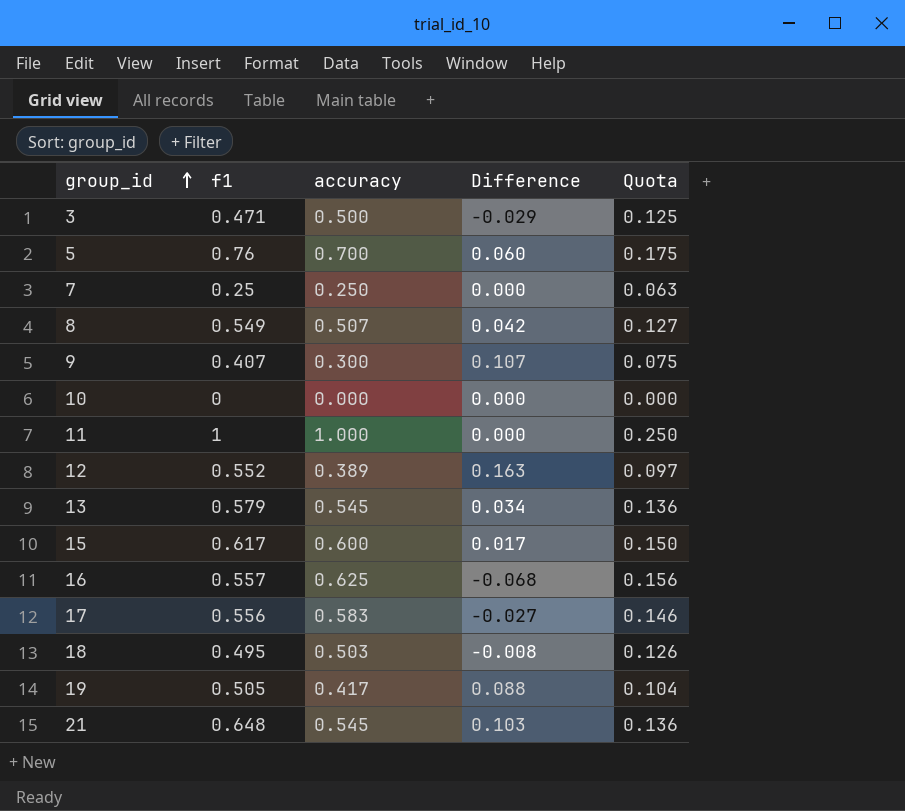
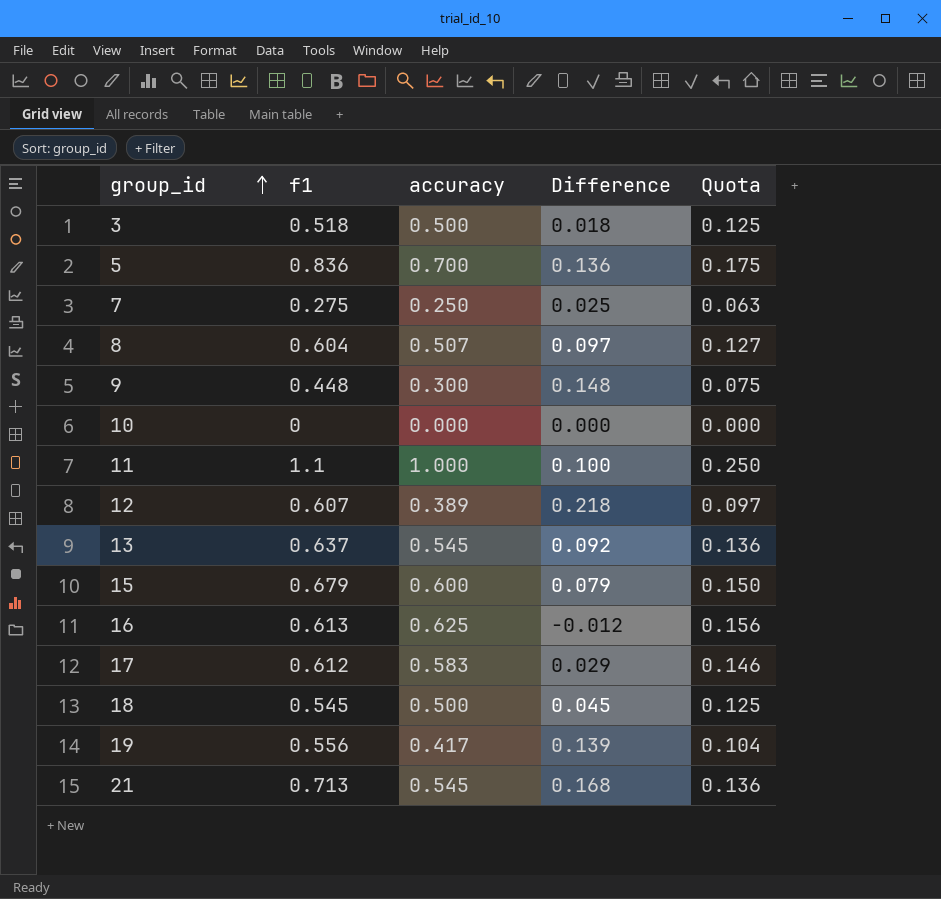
3 | f1: 0.471 -> 0.518
3 | Difference: -0.029 -> 0.018
5 | f1: 0.76 -> 0.836
5 | Difference: 0.060 -> 0.136
7 | f1: 0.25 -> 0.275
7 | Difference: 0.000 -> 0.025
8 | f1: 0.549 -> 0.604
8 | Difference: 0.042 -> 0.097
9 | f1: 0.407 -> 0.448
9 | Difference: 0.107 -> 0.148
11 | f1: 1 -> 1.1
11 | Difference: 0.000 -> 0.100
12 | f1: 0.552 -> 0.607
12 | Difference: 0.163 -> 0.218
13 | f1: 0.579 -> 0.637
13 | Difference: 0.034 -> 0.092
15 | f1: 0.617 -> 0.679
15 | Difference: 0.017 -> 0.079
16 | f1: 0.557 -> 0.613
16 | Difference: -0.068 -> -0.012
17 | f1: 0.556 -> 0.612
17 | Difference: -0.027 -> 0.029
18 | f1: 0.495 -> 0.545
18 | accuracy: 0.503 -> 0.500
18 | Difference: -0.008 -> 0.045
18 | Quota: 0.126 -> 0.125
19 | f1: 0.505 -> 0.556
19 | Difference: 0.088 -> 0.139
21 | f1: 0.648 -> 0.713
21 | Difference: 0.103 -> 0.168

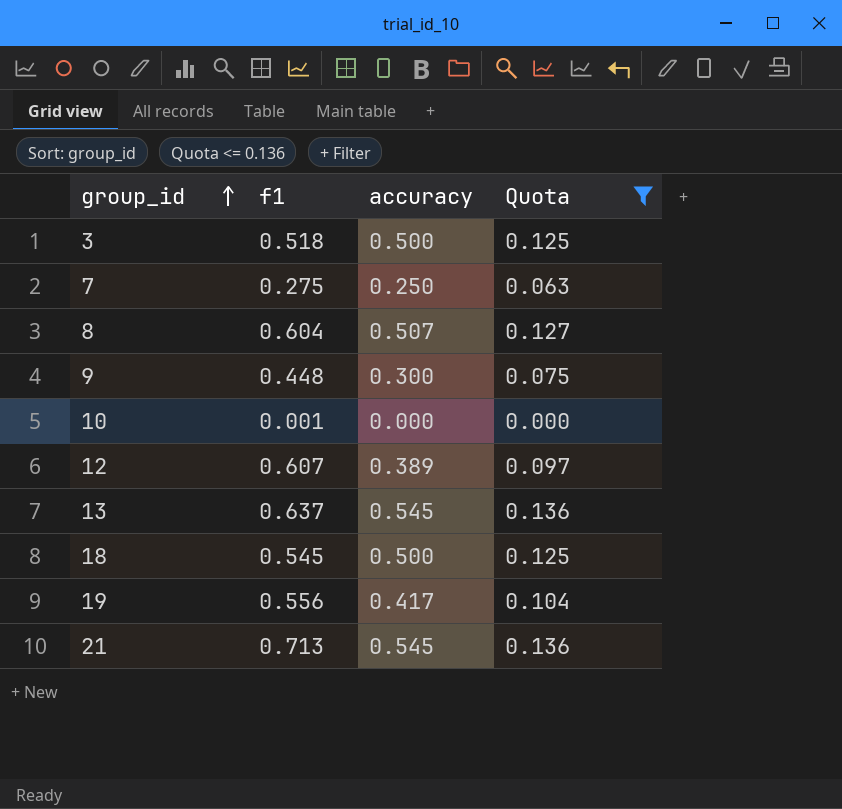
filter: none -> Quota <= 0.136
column Difference | formula: [f1] - [accuracy] -> none
10 | f1: 0 -> 0.001

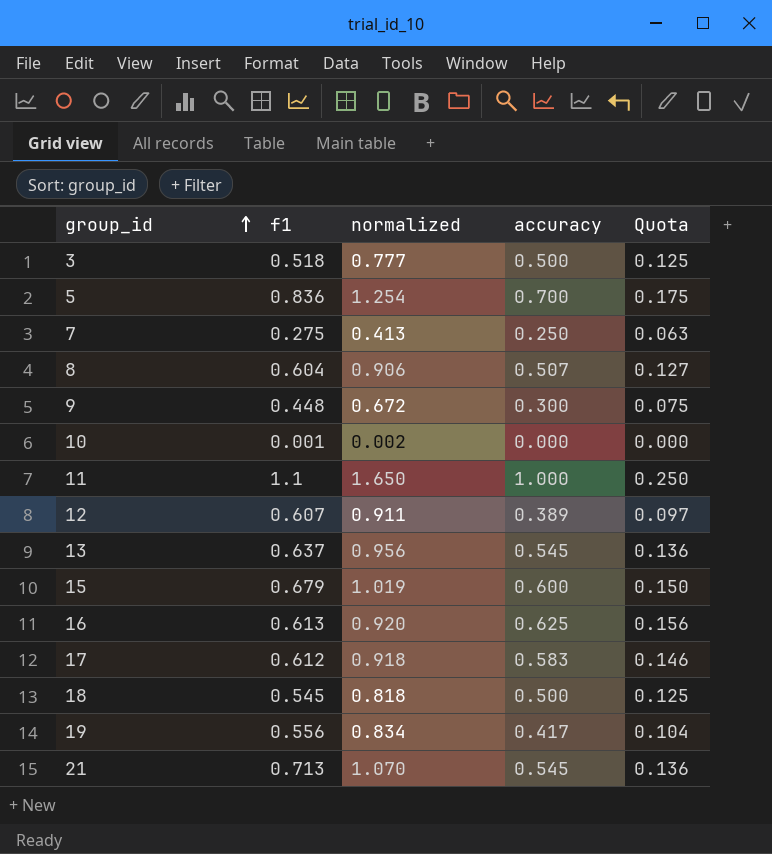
filter: Quota <= 0.136 -> none
column normalized | formula: none -> [f1] * 1.5

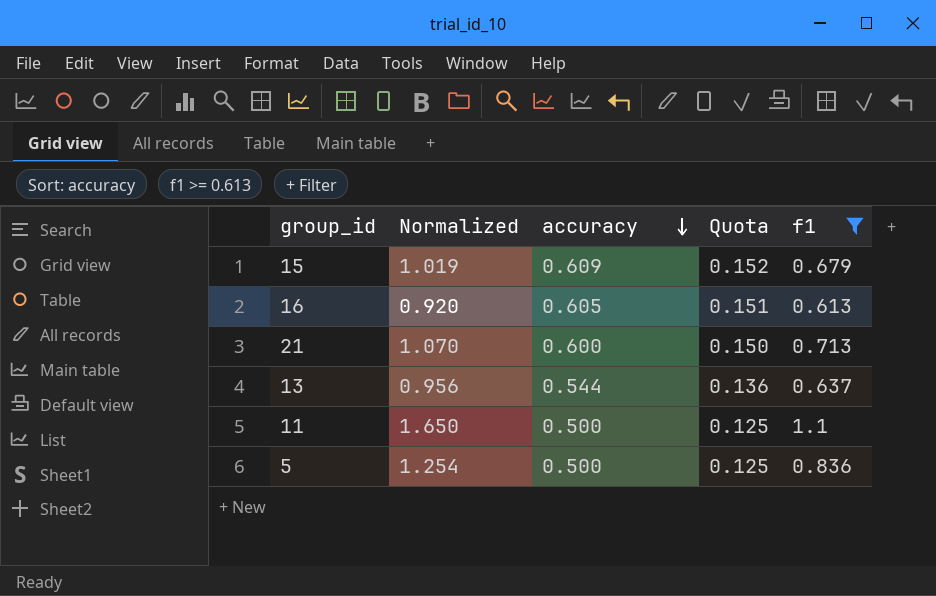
filter: none -> f1 >= 0.613
row order: group_id ascending -> accuracy descending
column name: normalized -> Normalized
column f1 | position: 2 -> 5
15 | accuracy: 0.600 -> 0.609
15 | Quota: 0.150 -> 0.152
16 | accuracy: 0.625 -> 0.605
16 | Quota: 0.156 -> 0.151
21 | accuracy: 0.545 -> 0.600
21 | Quota: 0.136 -> 0.150
13 | accuracy: 0.545 -> 0.544
11 | accuracy: 1.000 -> 0.500
11 | Quota: 0.250 -> 0.125
5 | accuracy: 0.700 -> 0.500
5 | Quota: 0.175 -> 0.125

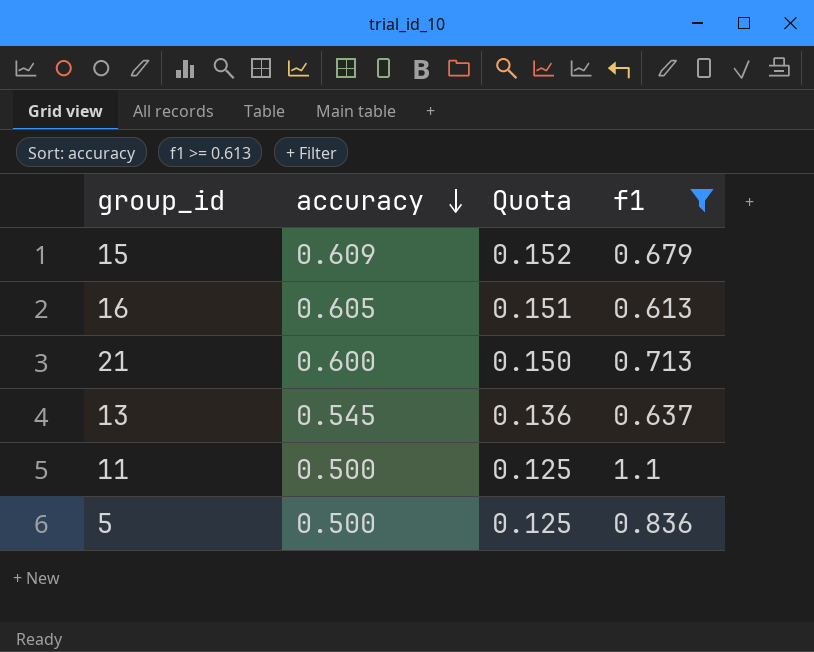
column Normalized | formula: [f1] * 1.5 -> none
13 | accuracy: 0.544 -> 0.545

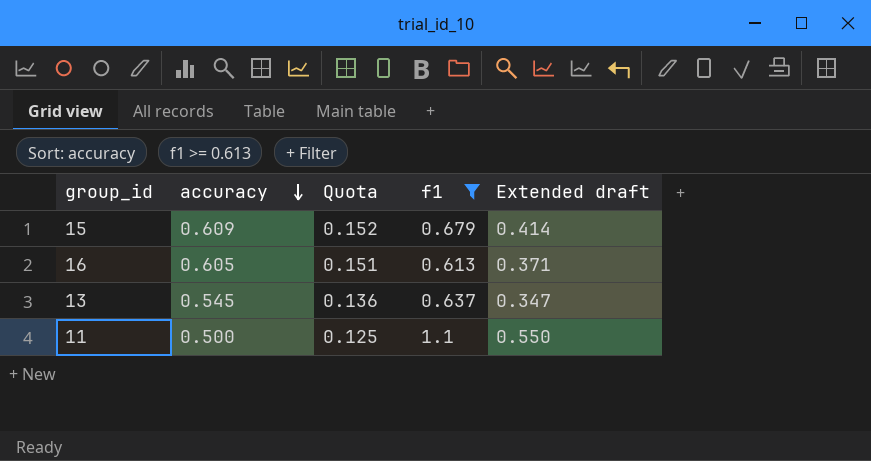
column Extended draft | formula: none -> [accuracy] * [f1]
row 21: 0.600 | 0.150 | 0.713 -> none
row 5: 0.500 | 0.125 | 0.836 -> none

